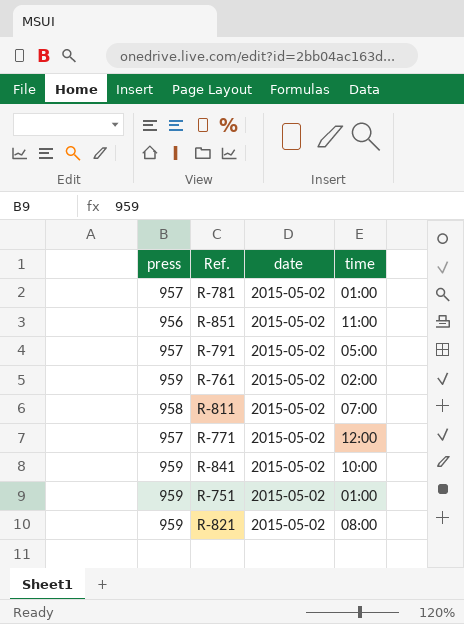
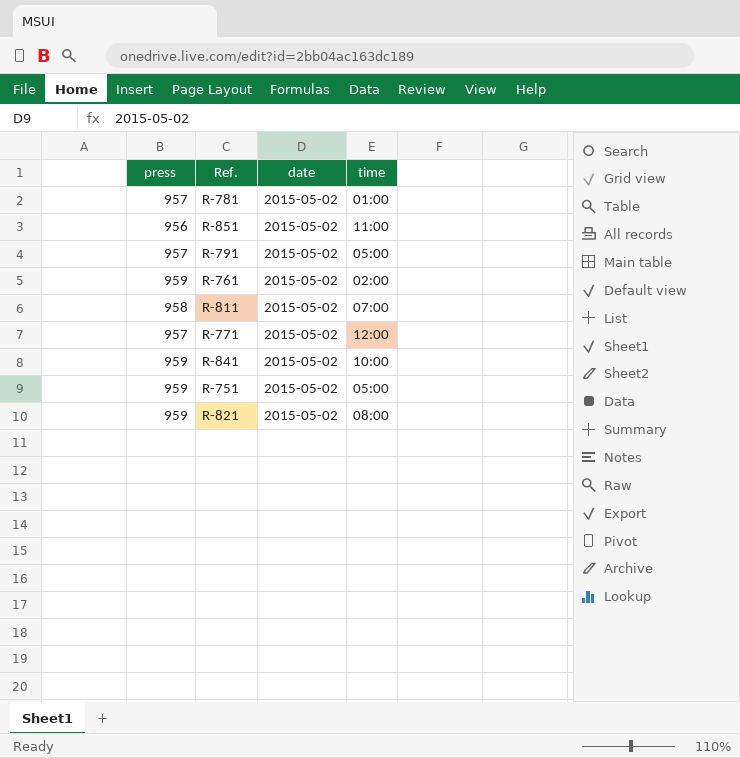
R-751 | time: 01:00 -> 05:00

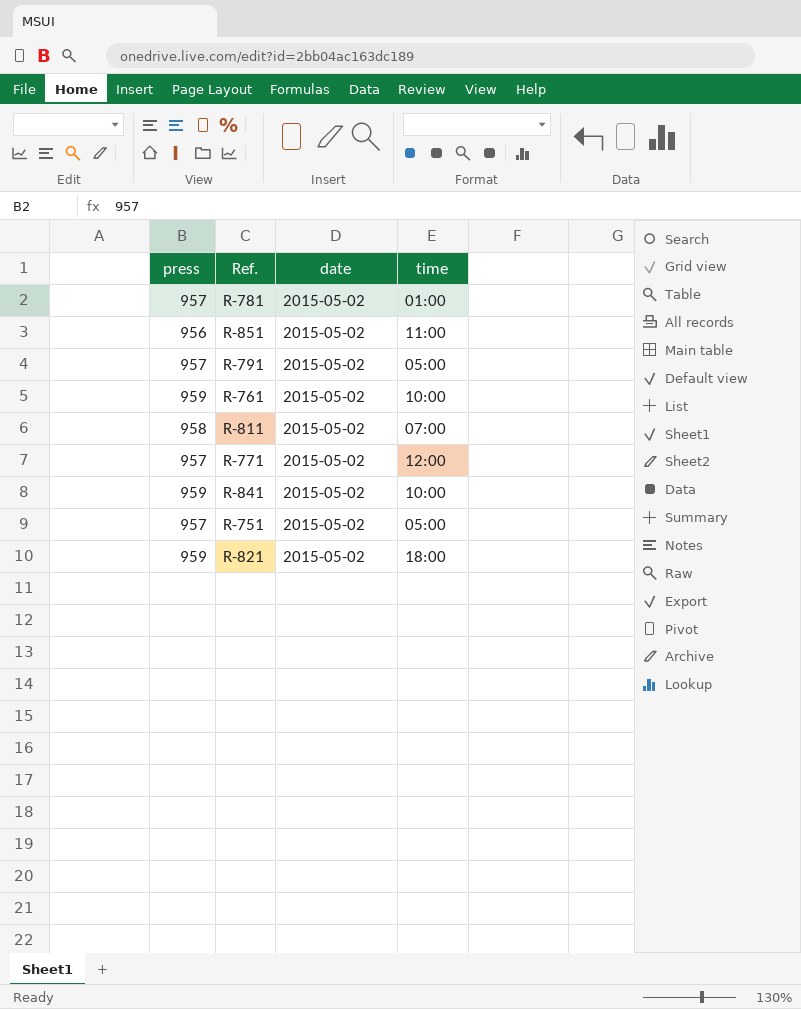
R-761 | time: 02:00 -> 10:00
R-751 | press: 959 -> 957
R-821 | time: 08:00 -> 18:00

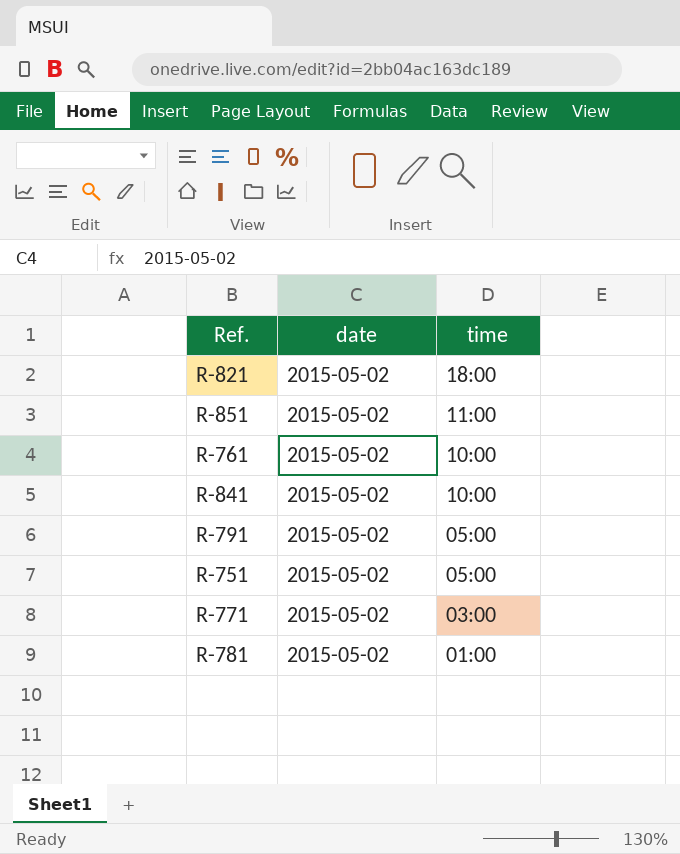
row order: none -> time descending
column press | position: 1 -> none
row R-811: 958 | 2015-05-02 | 07:00 -> none
R-771 | time: 12:00 -> 03:00

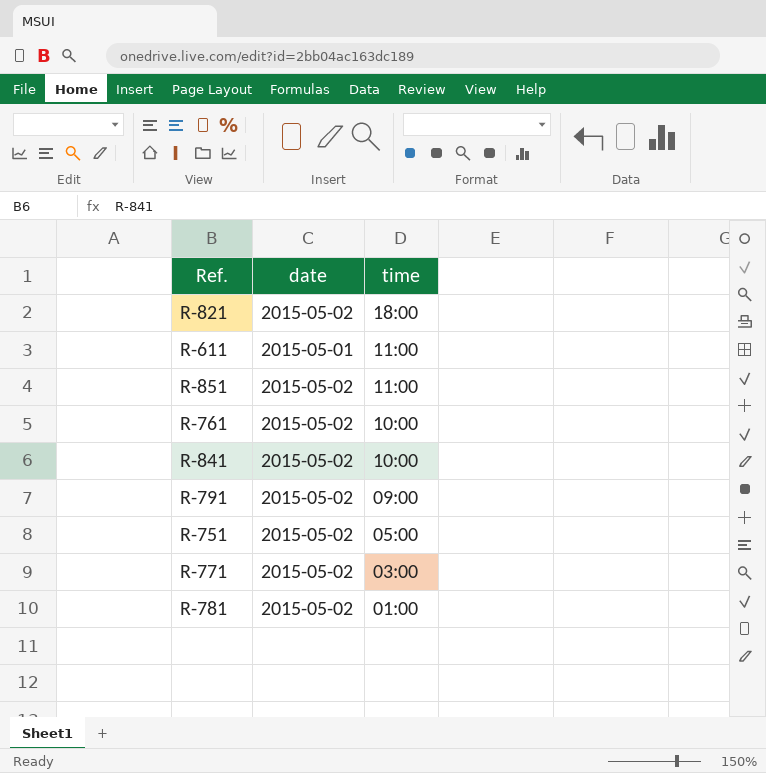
row R-611: none -> 2015-05-01 | 11:00
R-791 | time: 05:00 -> 09:00

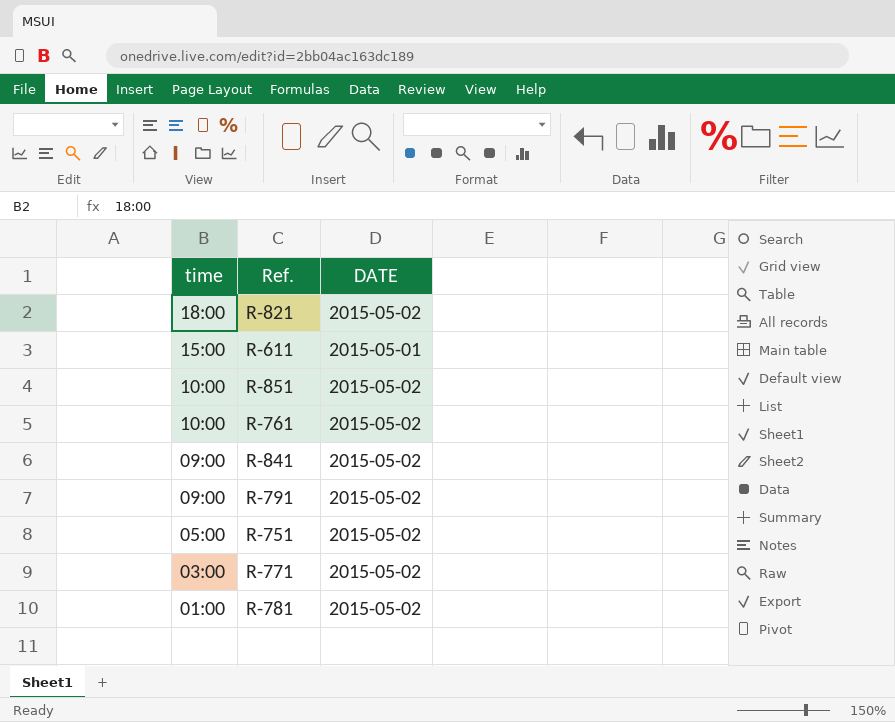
column time | position: 3 -> 1
column name: date -> DATE
R-611 | time: 11:00 -> 15:00
R-851 | time: 11:00 -> 10:00
R-841 | time: 10:00 -> 09:00

